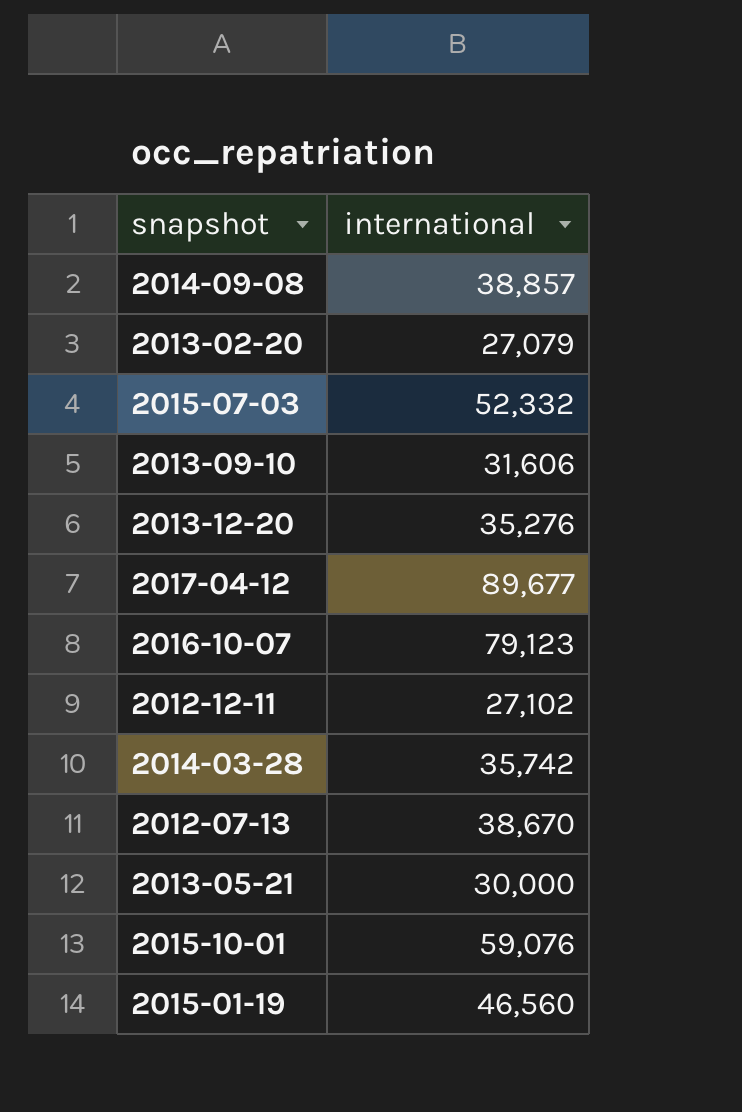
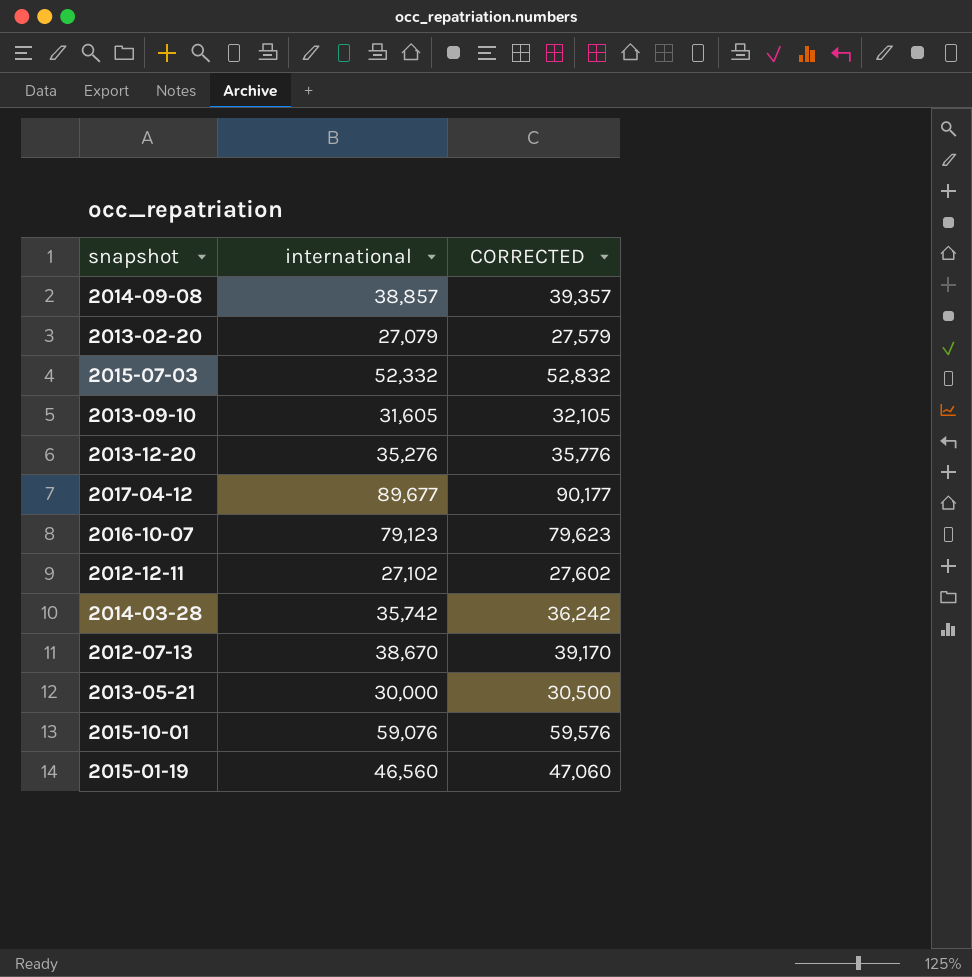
column CORRECTED | formula: none -> [international] + 500
2013-09-10 | international: 31,606 -> 31,605

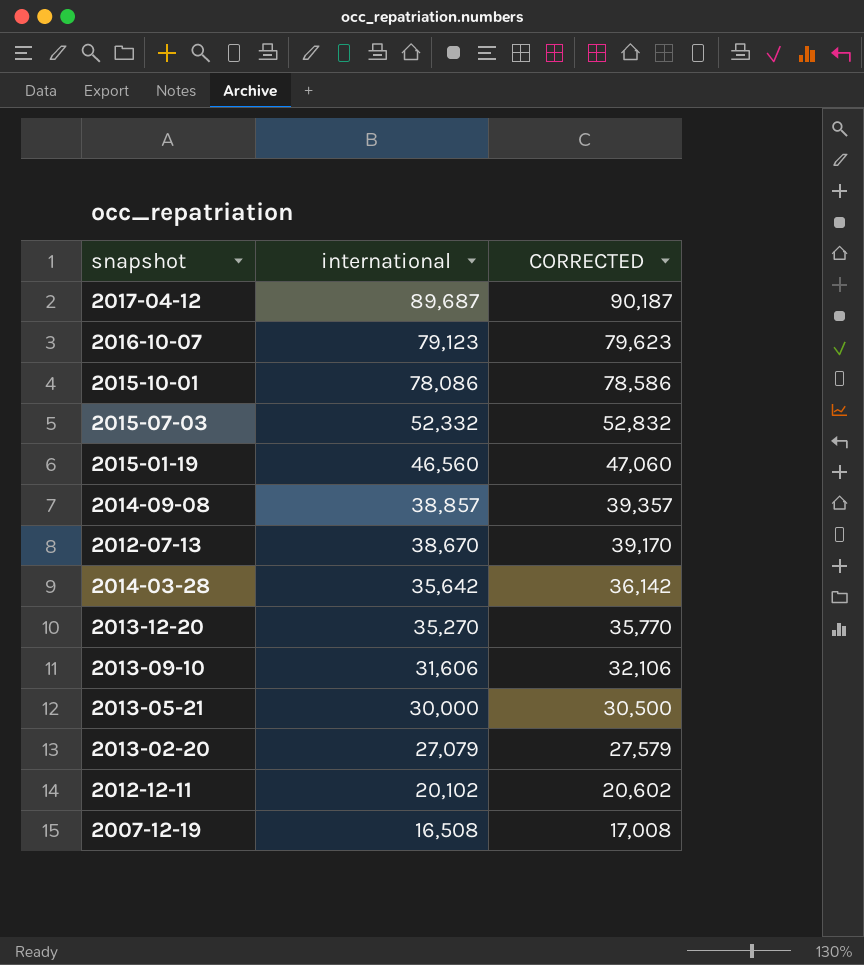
row order: none -> international descending
2017-04-12 | international: 89,677 -> 89,687
2017-04-12 | CORRECTED: 90,177 -> 90,187
2015-10-01 | international: 59,076 -> 78,086
2015-10-01 | CORRECTED: 59,576 -> 78,586
2014-03-28 | international: 35,742 -> 35,642
2014-03-28 | CORRECTED: 36,242 -> 36,142
2013-12-20 | international: 35,276 -> 35,270
2013-12-20 | CORRECTED: 35,776 -> 35,770
2013-09-10 | international: 31,605 -> 31,606
2013-09-10 | CORRECTED: 32,105 -> 32,106
2012-12-11 | international: 27,102 -> 20,102
2012-12-11 | CORRECTED: 27,602 -> 20,602
row 2007-12-19: none -> 16,508 | 17,008

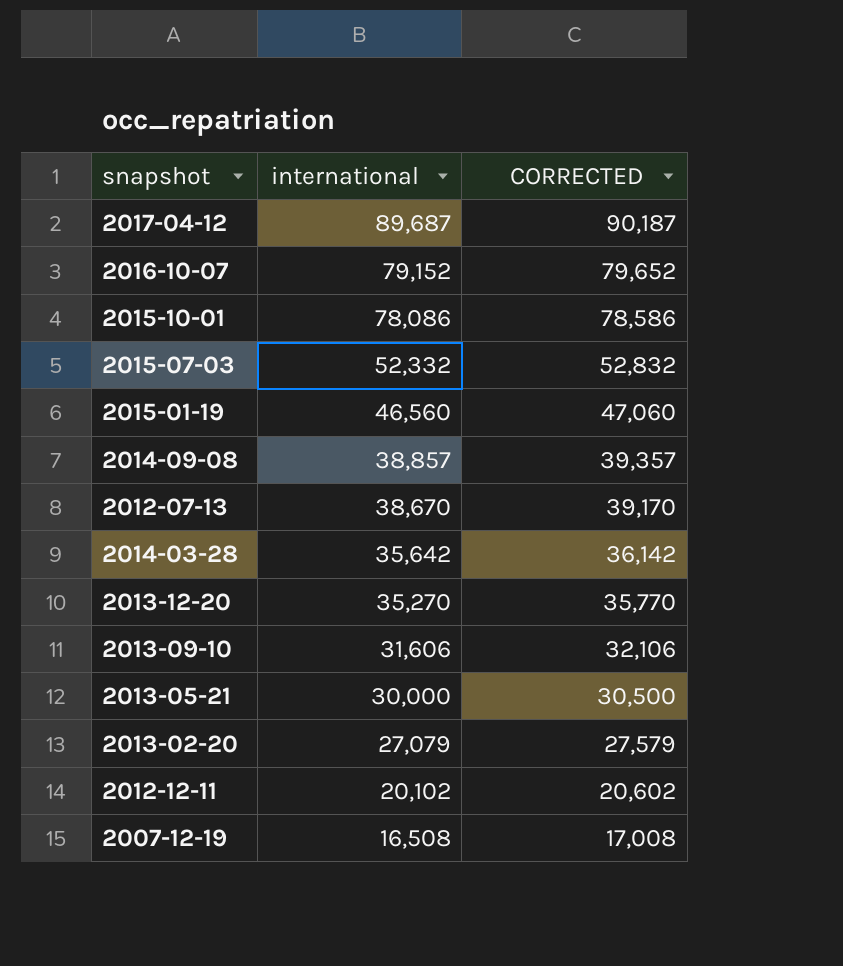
2016-10-07 | international: 79,123 -> 79,152
2016-10-07 | CORRECTED: 79,623 -> 79,652

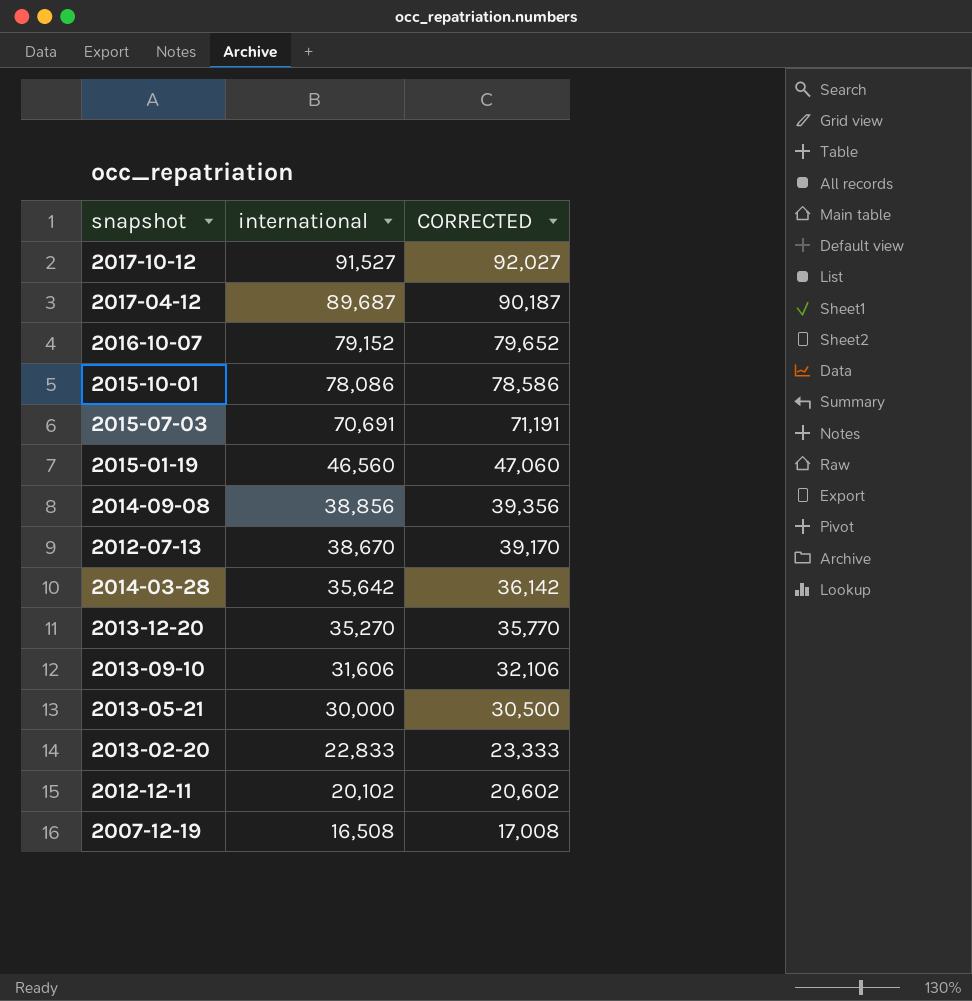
row 2017-10-12: none -> 91,527 | 92,027
2015-07-03 | international: 52,332 -> 70,691
2015-07-03 | CORRECTED: 52,832 -> 71,191
2014-09-08 | international: 38,857 -> 38,856
2014-09-08 | CORRECTED: 39,357 -> 39,356
2013-02-20 | international: 27,079 -> 22,833
2013-02-20 | CORRECTED: 27,579 -> 23,333

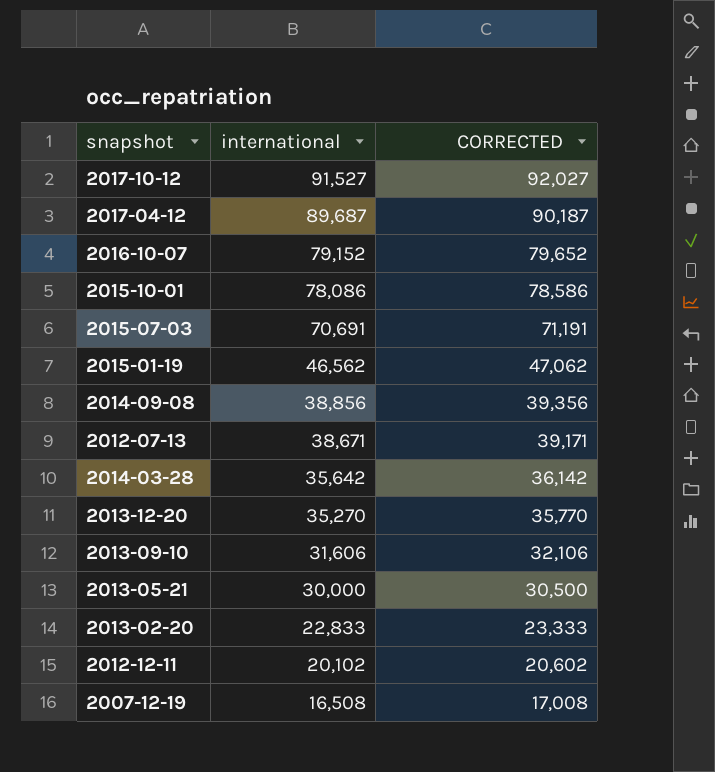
2015-01-19 | international: 46,560 -> 46,562
2015-01-19 | CORRECTED: 47,060 -> 47,062
2012-07-13 | international: 38,670 -> 38,671
2012-07-13 | CORRECTED: 39,170 -> 39,171

